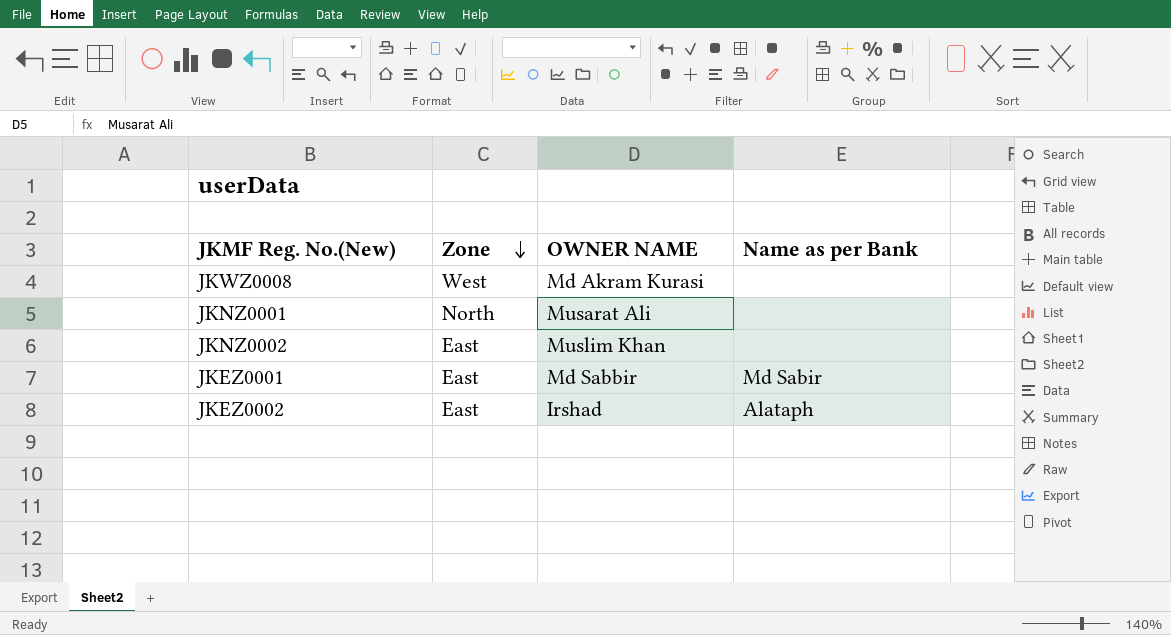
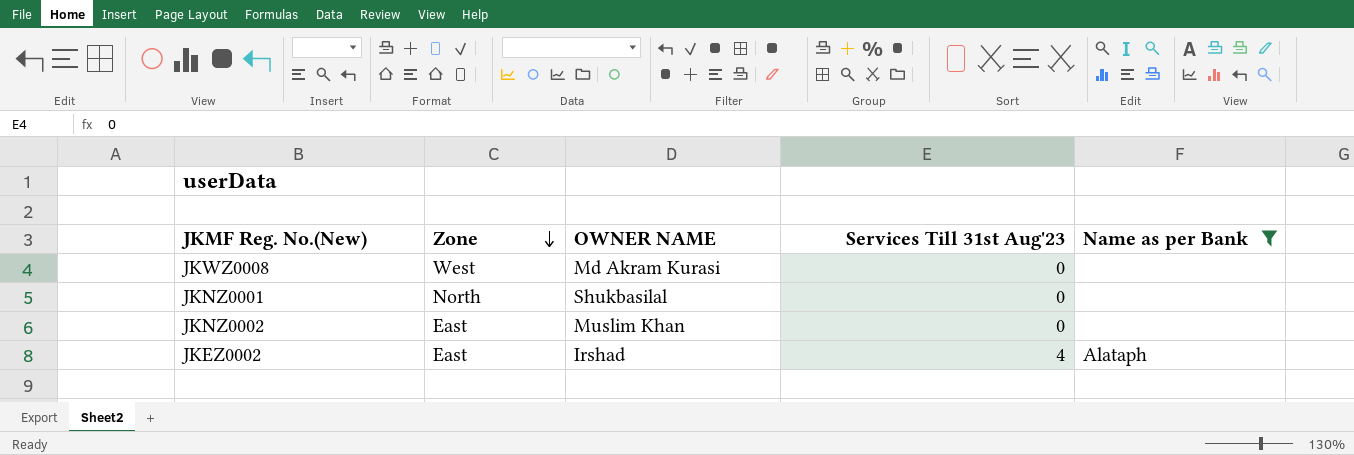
filter: none -> Name as per Bank != Md Sabir
column Services Till 31st Aug'23 | position: none -> 4
JKNZ0001 | OWNER NAME: Musarat Ali -> Shukbasilal

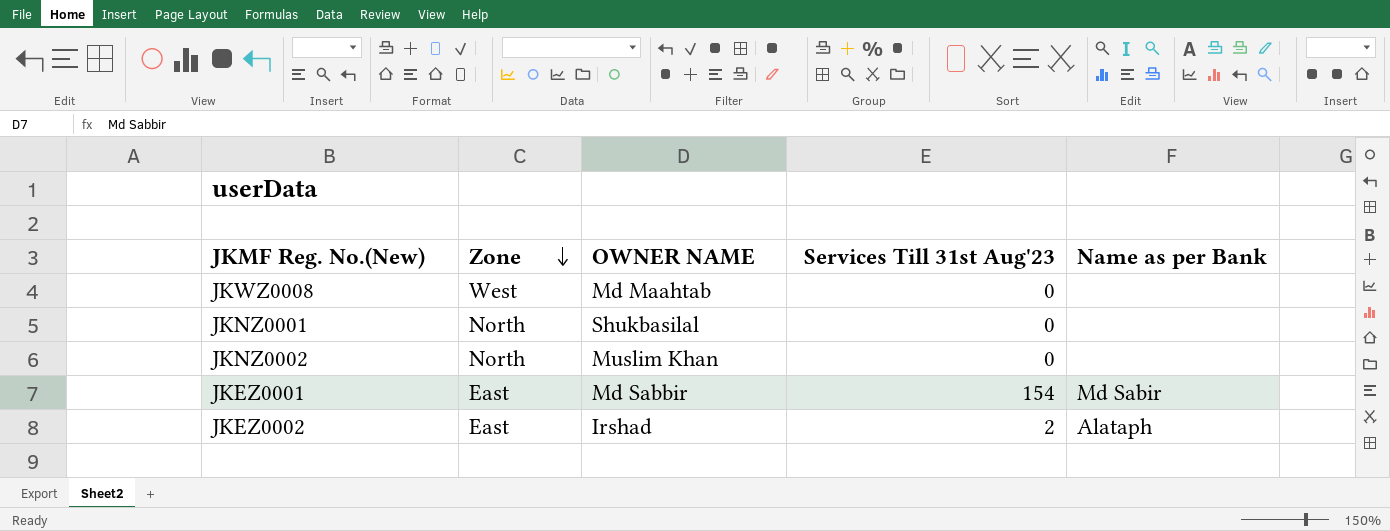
filter: Name as per Bank != Md Sabir -> none
JKWZ0008 | OWNER NAME: Md Akram Kurasi -> Md Maahtab
JKNZ0002 | Zone: East -> North
JKEZ0002 | Services Till 31st Aug'23: 4 -> 2

